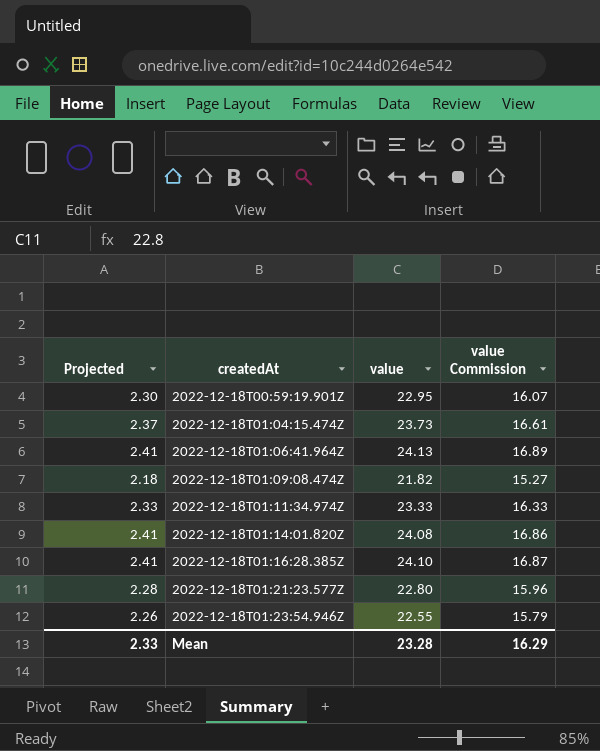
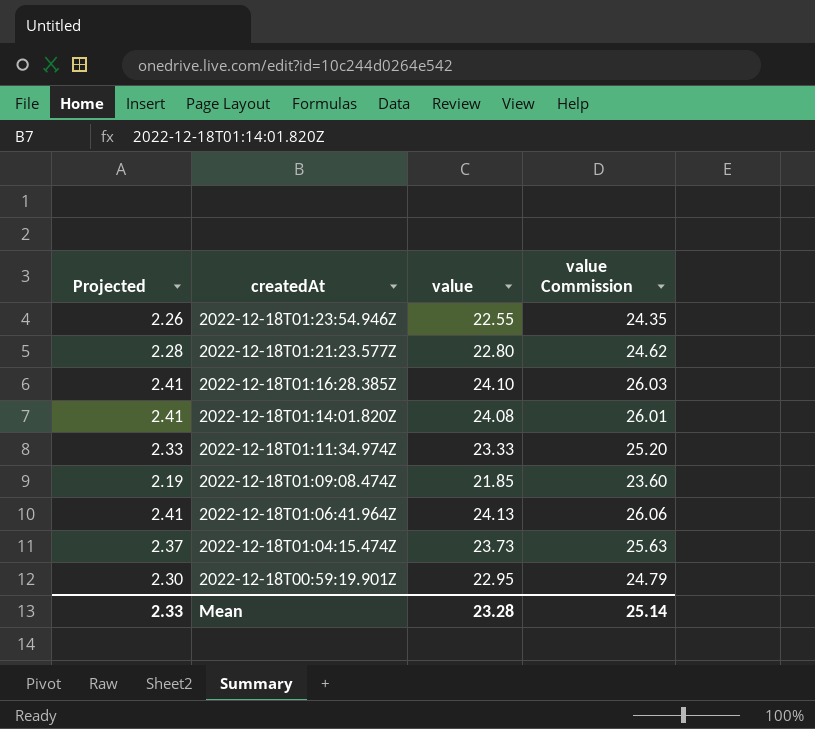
row order: createdAt ascending -> createdAt descending
column value Commission | formula: [value] * 0.7 -> [value] * 1.08
2022-12-18T01:09:08.474Z | Projected: 2.18 -> 2.19
2022-12-18T01:09:08.474Z | value: 21.82 -> 21.85
Mean | value Commission: 16.29 -> 25.14

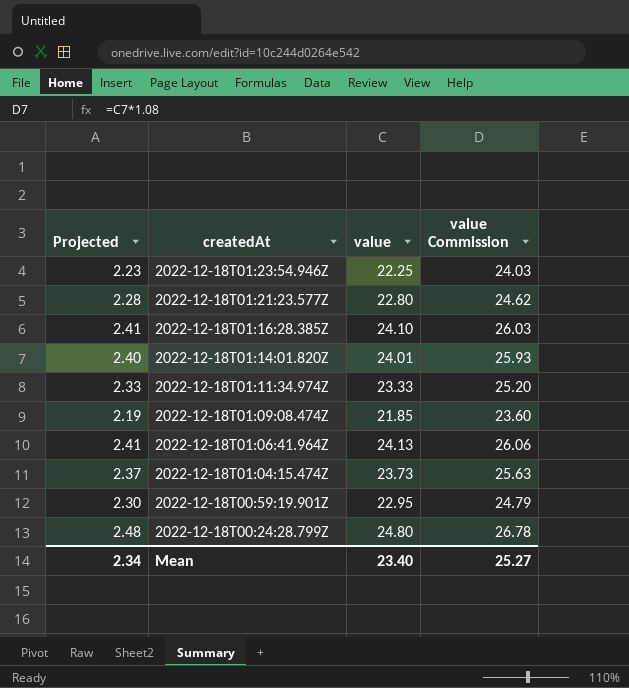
2022-12-18T01:23:54.946Z | Projected: 2.26 -> 2.23
2022-12-18T01:23:54.946Z | value: 22.55 -> 22.25
2022-12-18T01:23:54.946Z | value Commission: 24.35 -> 24.03
2022-12-18T01:14:01.820Z | Projected: 2.41 -> 2.40
2022-12-18T01:14:01.820Z | value: 24.08 -> 24.01
2022-12-18T01:14:01.820Z | value Commission: 26.01 -> 25.93
row 2022-12-18T00:24:28.799Z: none -> 2.48 | 24.80 | 26.78
Mean | Projected: 2.33 -> 2.34
Mean | value: 23.28 -> 23.40
Mean | value Commission: 25.14 -> 25.27

